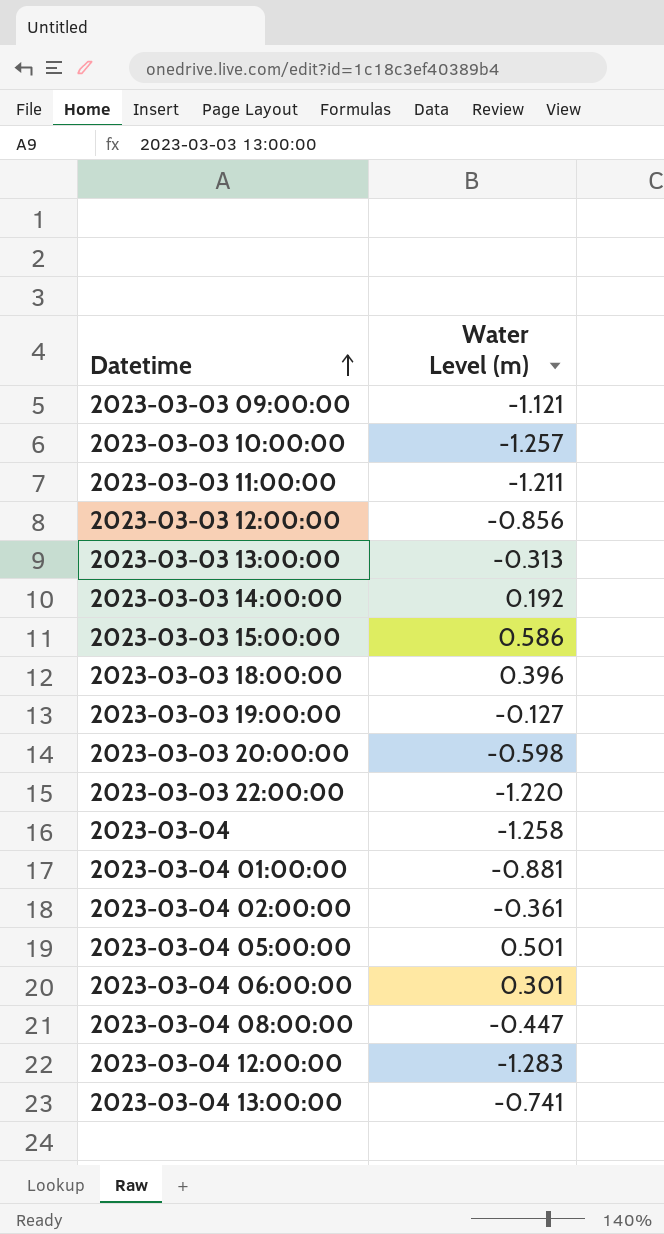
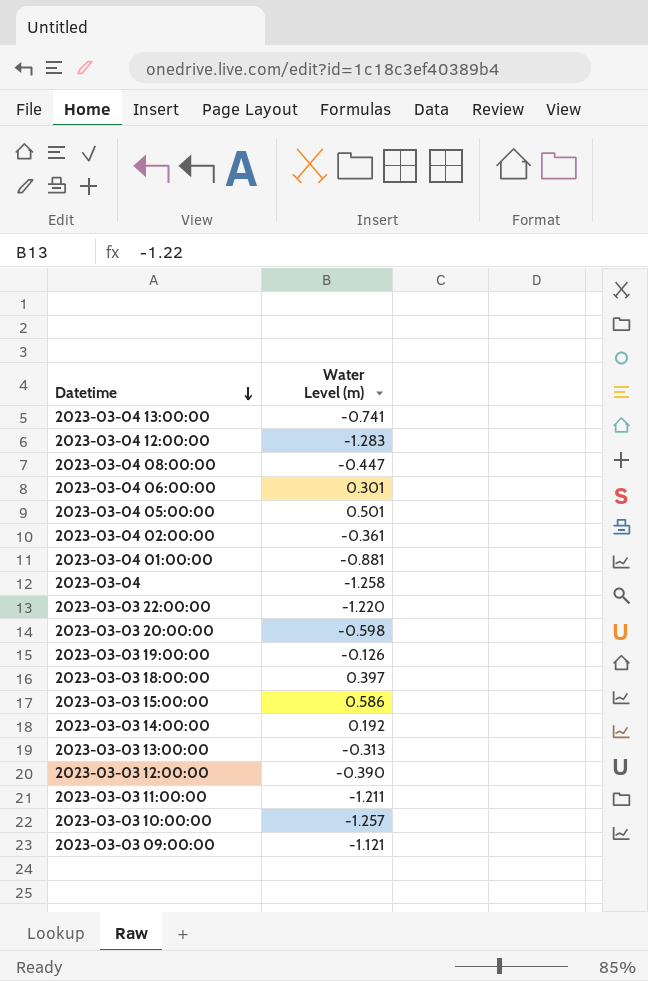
row order: Datetime ascending -> Datetime descending
2023-03-03 19:00:00 | Water Level (m): -0.127 -> -0.126
2023-03-03 18:00:00 | Water Level (m): 0.396 -> 0.397
2023-03-03 12:00:00 | Water Level (m): -0.856 -> -0.390

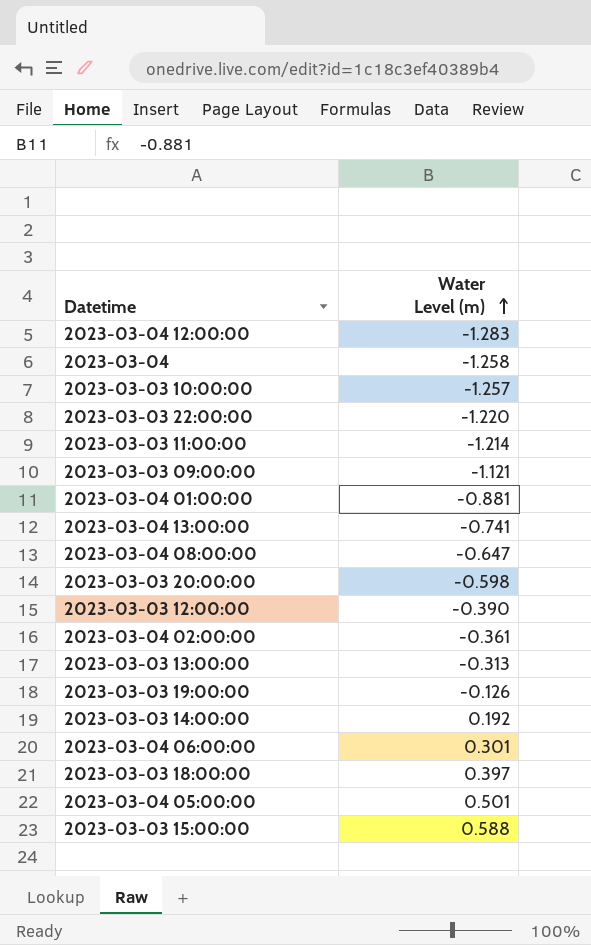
row order: Datetime descending -> Water Level (m) ascending
2023-03-03 11:00:00 | Water Level (m): -1.211 -> -1.214
2023-03-04 08:00:00 | Water Level (m): -0.447 -> -0.647
2023-03-03 15:00:00 | Water Level (m): 0.586 -> 0.588

